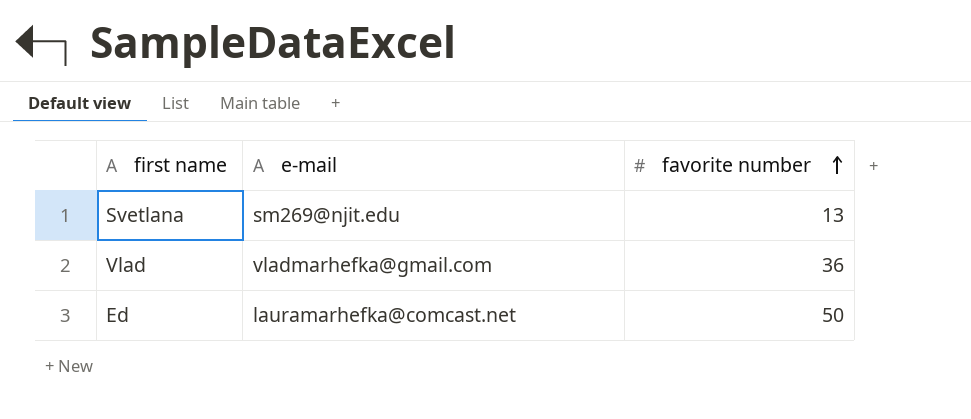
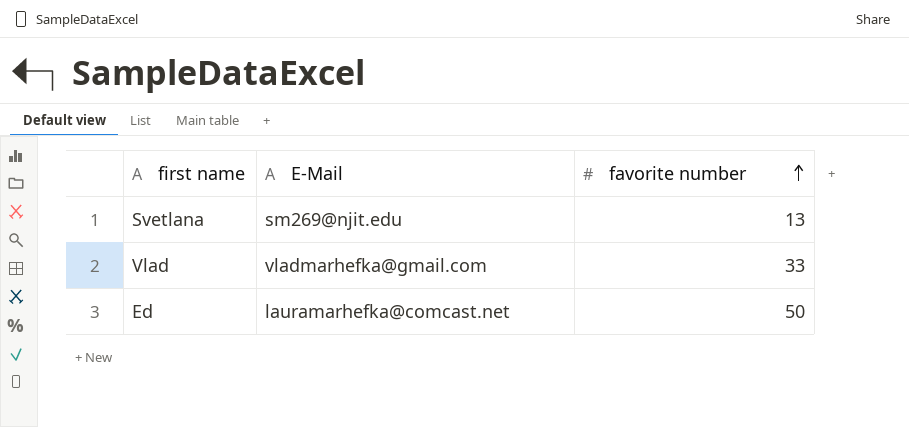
column name: e-mail -> E-Mail
Vlad | favorite number: 36 -> 33

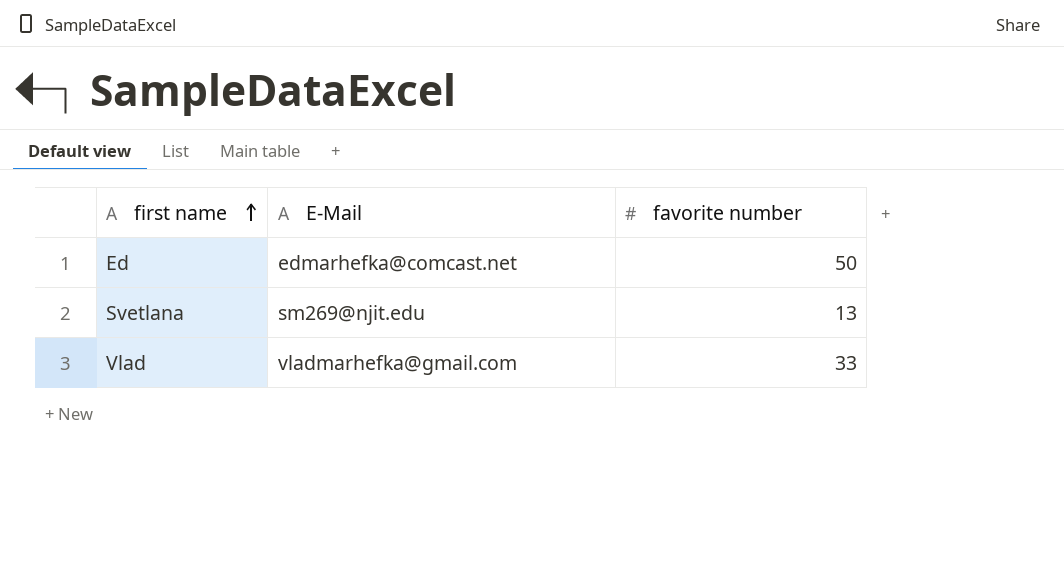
row order: favorite number ascending -> first name ascending
Ed | E-Mail: lauramarhefka@comcast.net -> edmarhefka@comcast.net

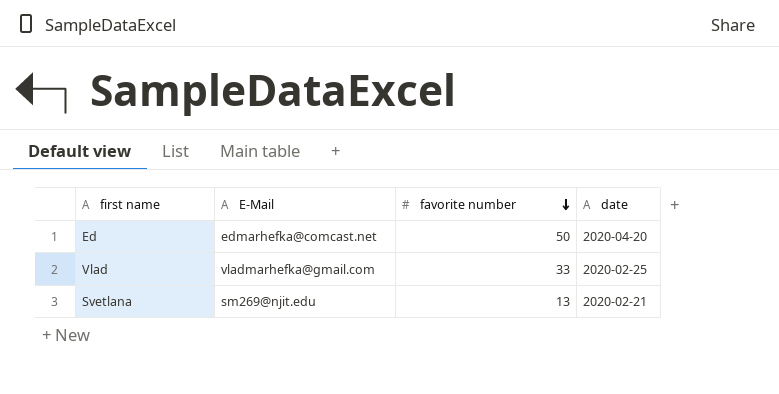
row order: first name ascending -> favorite number descending
column date | position: none -> 4

